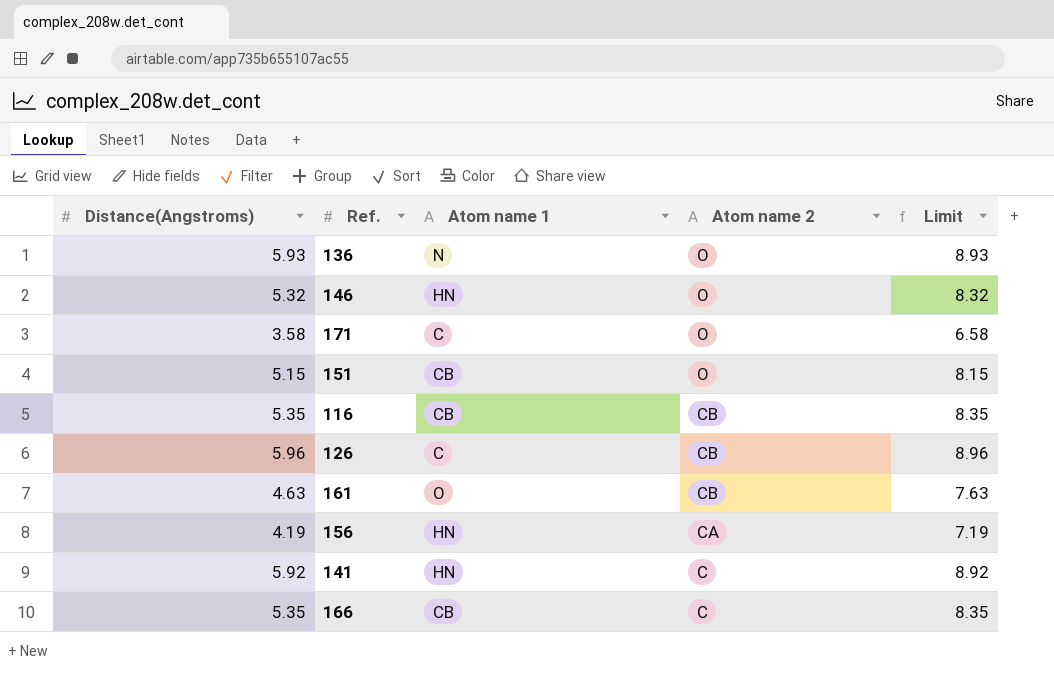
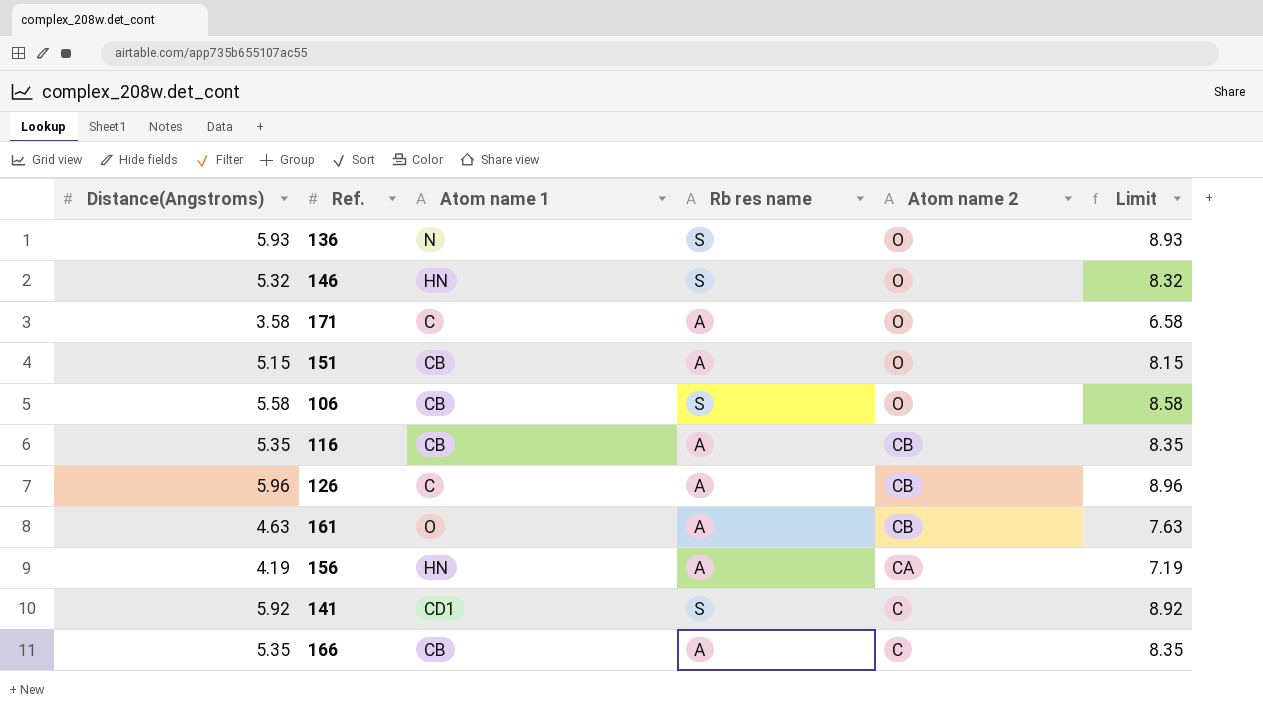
column Rb res name | position: none -> 4
row 106: none -> 5.58 | CB | S | O | 8.58
141 | Atom name 1: HN -> CD1

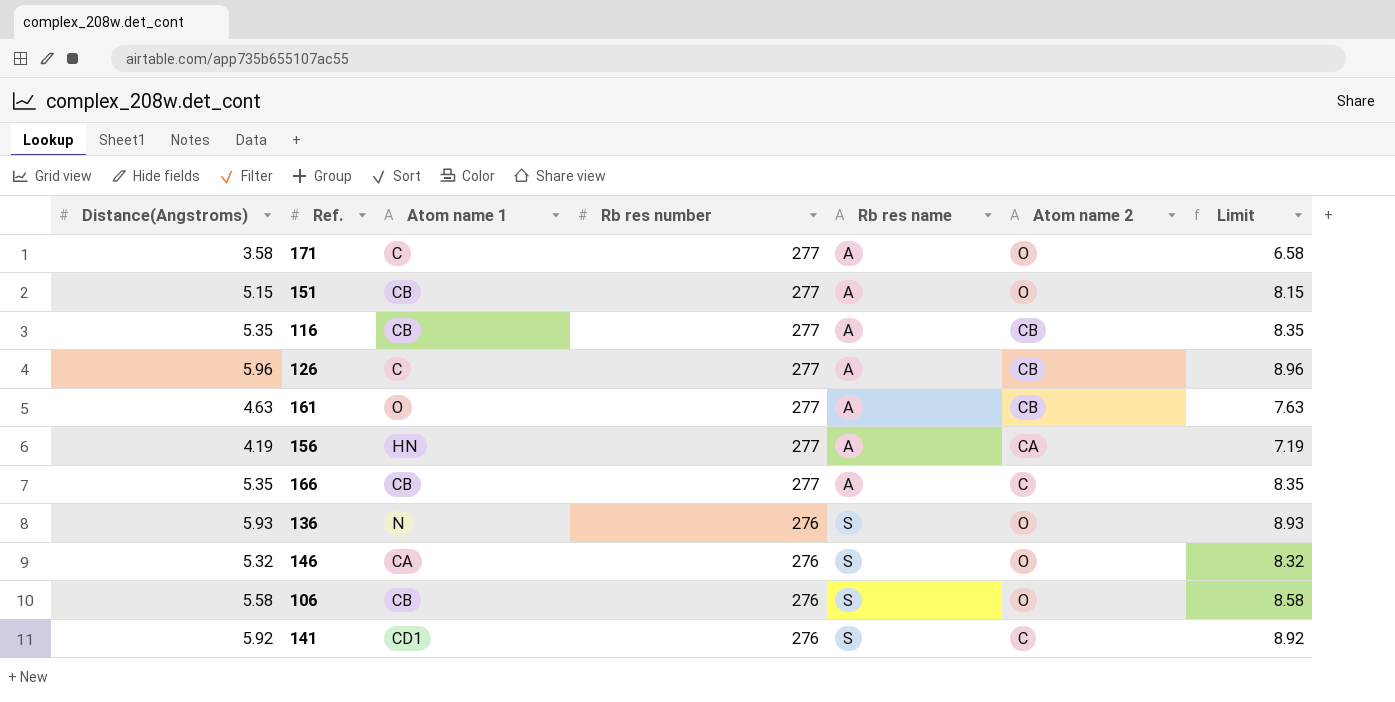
row order: Atom name 2 descending -> Rb res number descending
column Rb res number | position: none -> 4
146 | Atom name 1: HN -> CA

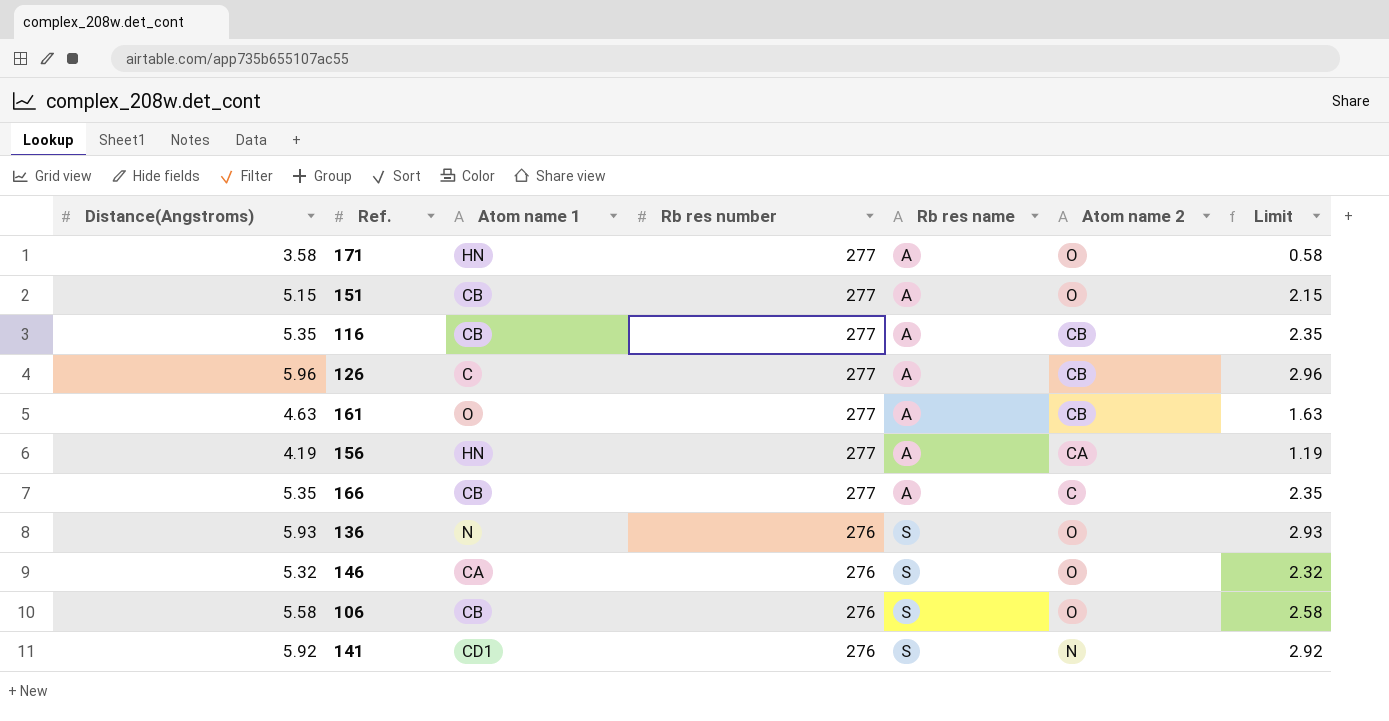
column Limit | formula: [Distance(Angstroms)] + 3 -> [Distance(Angstroms)] - 3
171 | Atom name 1: C -> HN
141 | Atom name 2: C -> N

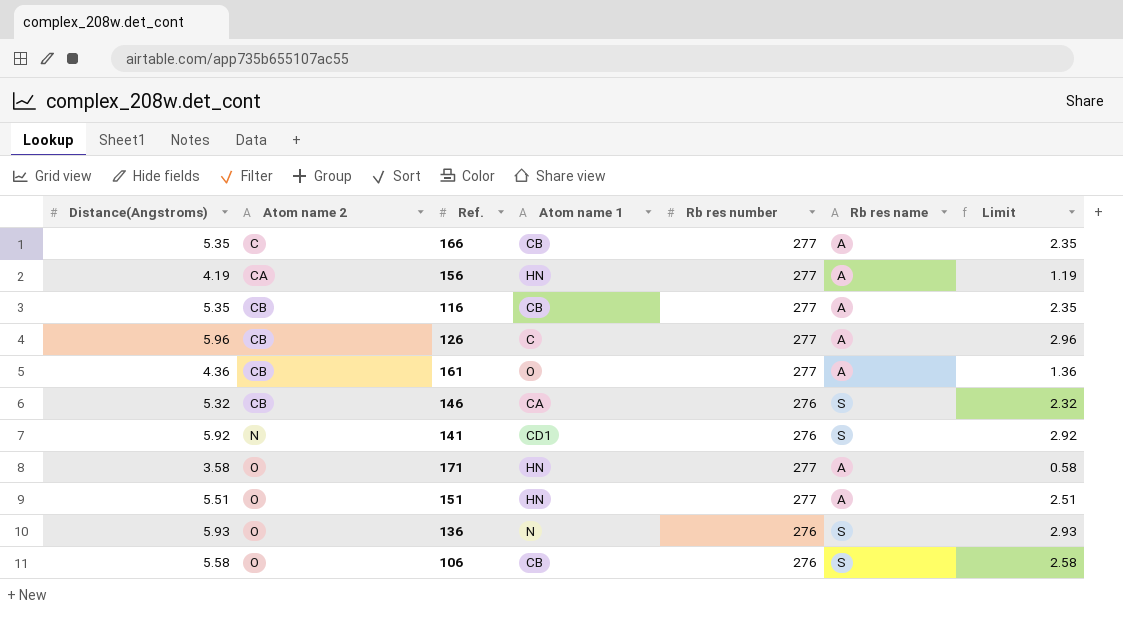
row order: Rb res number descending -> Atom name 2 ascending
column Atom name 2 | position: 6 -> 2
161 | Distance(Angstroms): 4.63 -> 4.36
161 | Limit: 1.63 -> 1.36
146 | Atom name 2: O -> CB
151 | Distance(Angstroms): 5.15 -> 5.51
151 | Atom name 1: CB -> HN
151 | Limit: 2.15 -> 2.51

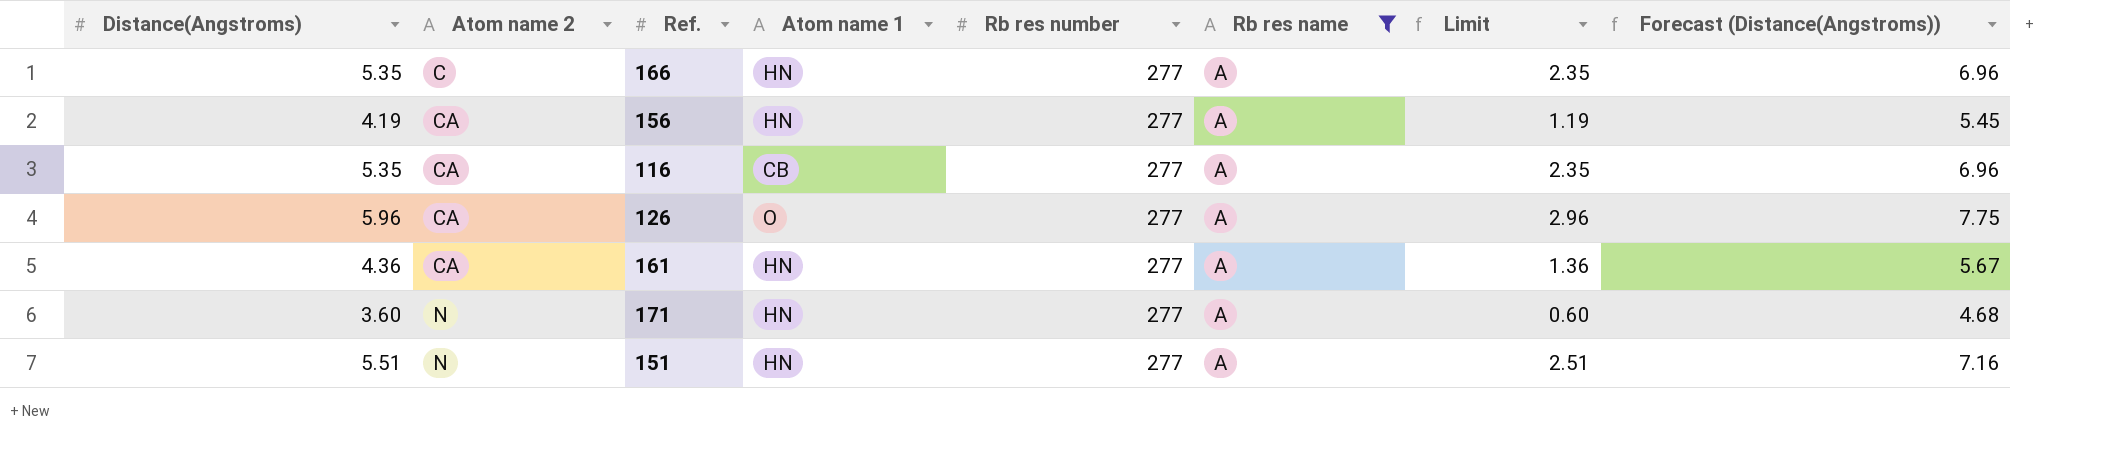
filter: none -> Rb res name = A
column Forecast (Distance(Angstroms)) | formula: none -> [Distance(Angstroms)] * 1.3
166 | Atom name 1: CB -> HN
116 | Atom name 2: CB -> CA
126 | Atom name 2: CB -> CA
126 | Atom name 1: C -> O
161 | Atom name 2: CB -> CA
161 | Atom name 1: O -> HN
171 | Distance(Angstroms): 3.58 -> 3.60
171 | Atom name 2: O -> N
171 | Limit: 0.58 -> 0.60
151 | Atom name 2: O -> N

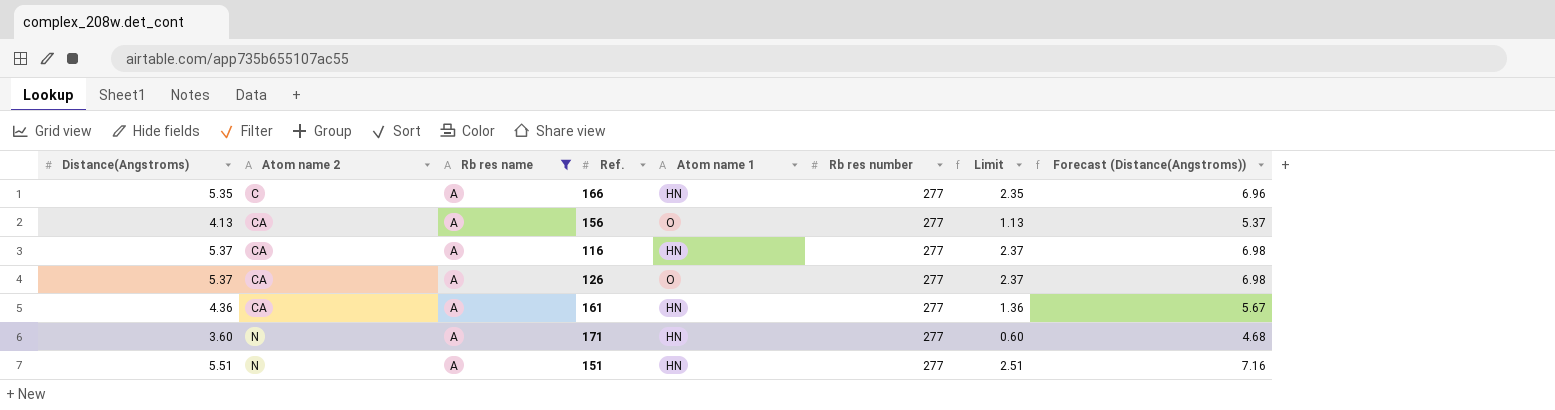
column Rb res name | position: 6 -> 3
156 | Distance(Angstroms): 4.19 -> 4.13
156 | Atom name 1: HN -> O
156 | Limit: 1.19 -> 1.13
156 | Forecast (Distance(Angstroms)): 5.45 -> 5.37
116 | Distance(Angstroms): 5.35 -> 5.37
116 | Atom name 1: CB -> HN
116 | Limit: 2.35 -> 2.37
116 | Forecast (Distance(Angstroms)): 6.96 -> 6.98
126 | Distance(Angstroms): 5.96 -> 5.37
126 | Limit: 2.96 -> 2.37
126 | Forecast (Distance(Angstroms)): 7.75 -> 6.98

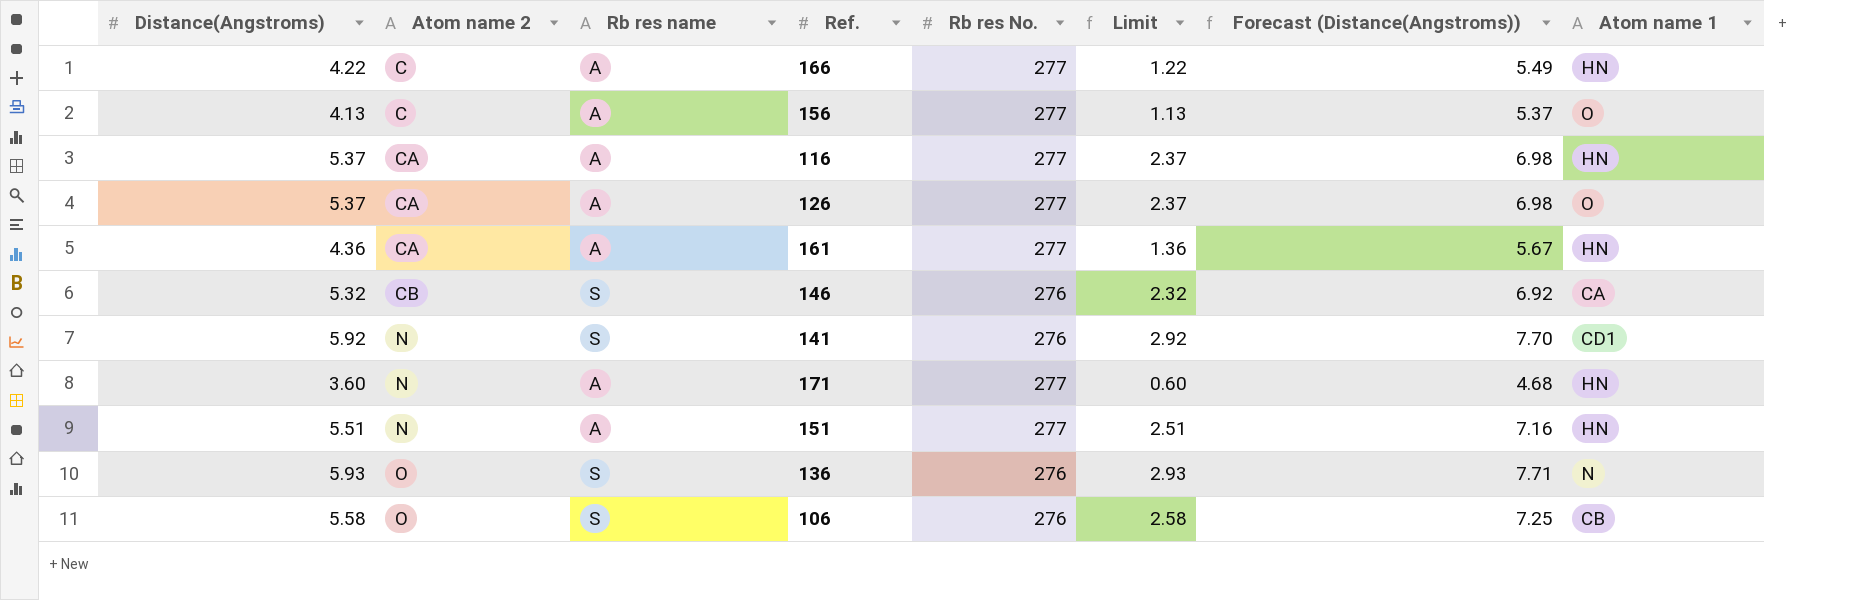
filter: Rb res name = A -> none
column name: Rb res number -> Rb res No.
column Atom name 1 | position: 5 -> 8
166 | Distance(Angstroms): 5.35 -> 4.22
166 | Limit: 2.35 -> 1.22
166 | Forecast (Distance(Angstroms)): 6.96 -> 5.49
156 | Atom name 2: CA -> C

